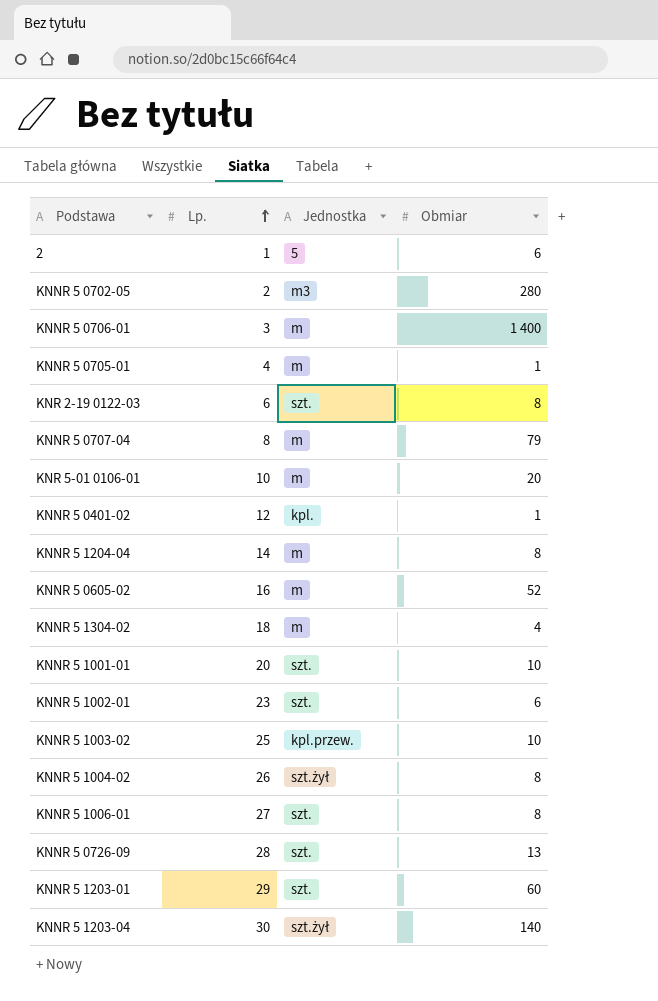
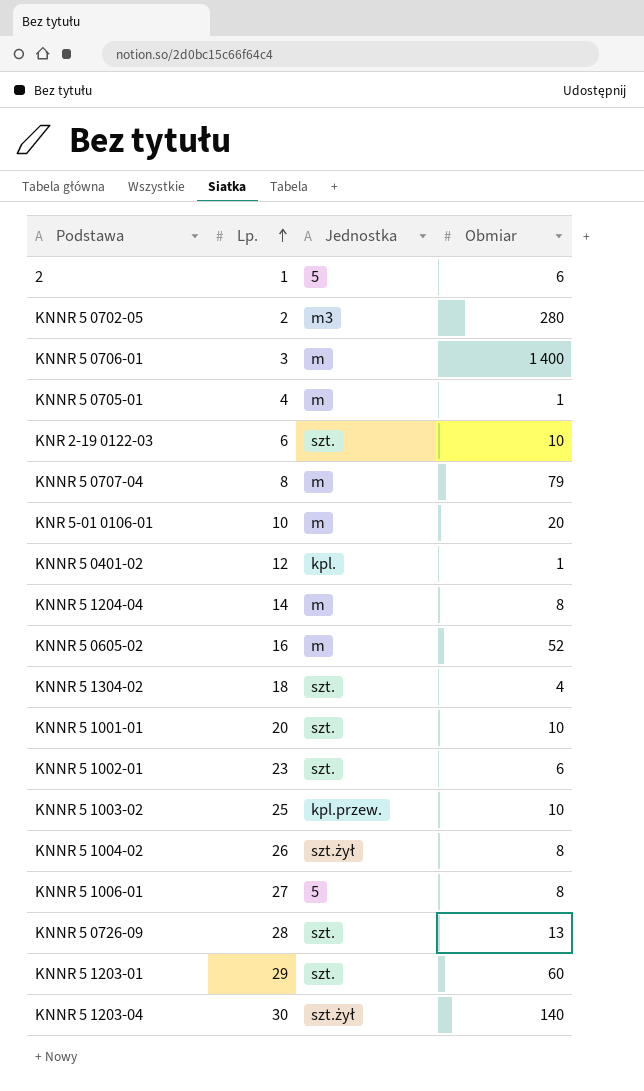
KNR 2-19 0122-03 | Obmiar: 8 -> 10
KNNR 5 1304-02 | Jednostka: m -> szt.
KNNR 5 1006-01 | Jednostka: szt. -> 5

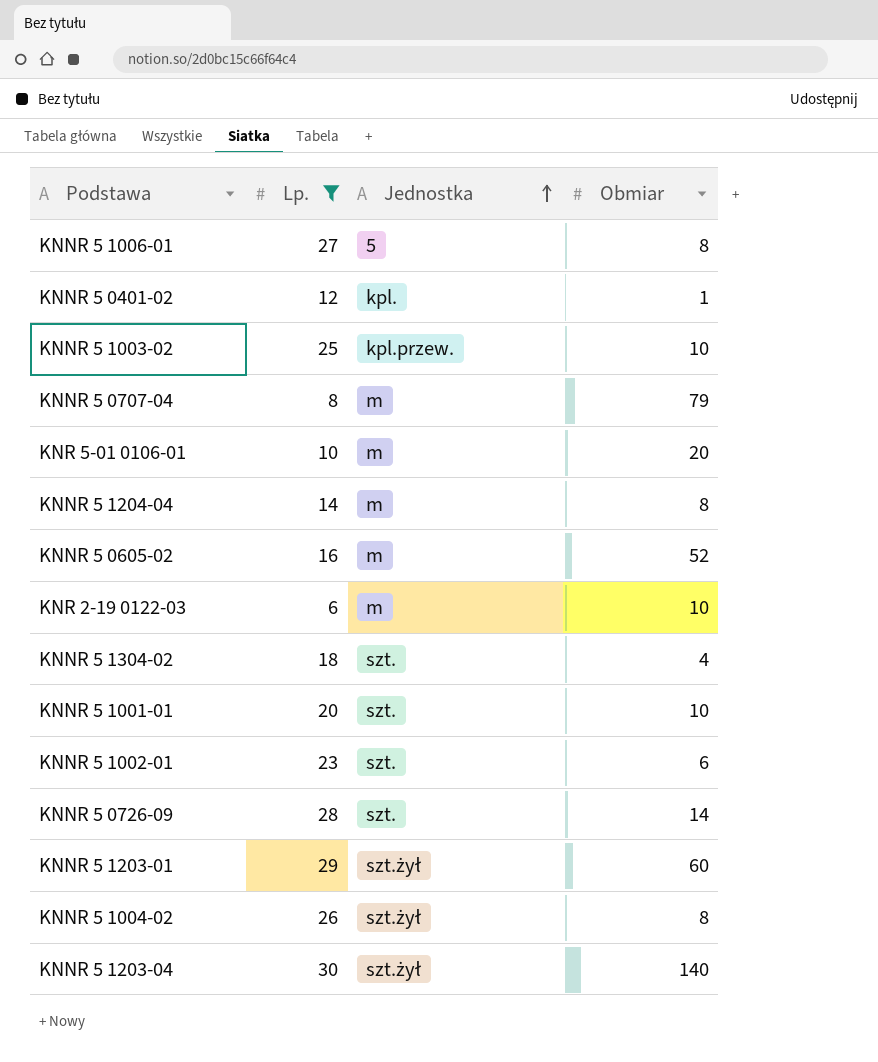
filter: none -> Lp. >= 6
row order: Lp. ascending -> Jednostka ascending
KNR 2-19 0122-03 | Jednostka: szt. -> m
KNNR 5 0726-09 | Obmiar: 13 -> 14
KNNR 5 1203-01 | Jednostka: szt. -> szt.żył

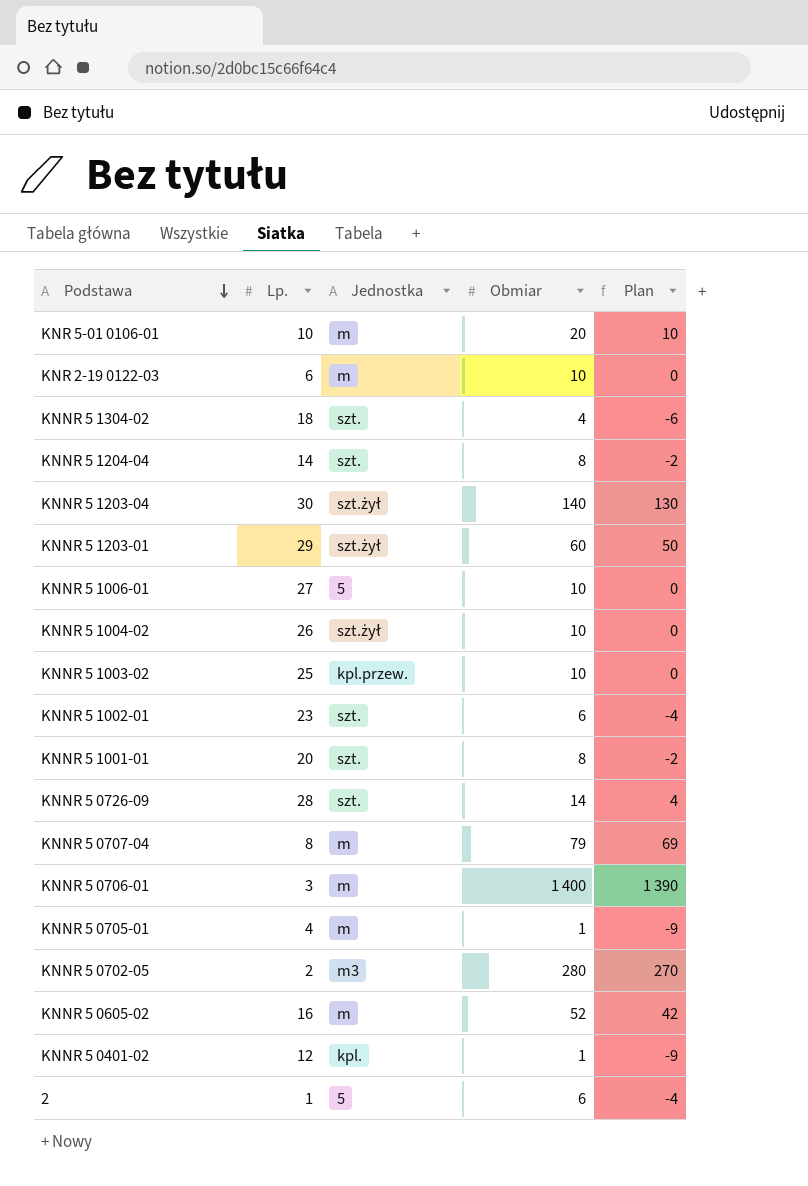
filter: Lp. >= 6 -> none
row order: Jednostka ascending -> Podstawa descending
column Plan | formula: none -> [Obmiar] - 10
KNNR 5 1204-04 | Jednostka: m -> szt.
KNNR 5 1006-01 | Obmiar: 8 -> 10
KNNR 5 1004-02 | Obmiar: 8 -> 10
KNNR 5 1001-01 | Obmiar: 10 -> 8

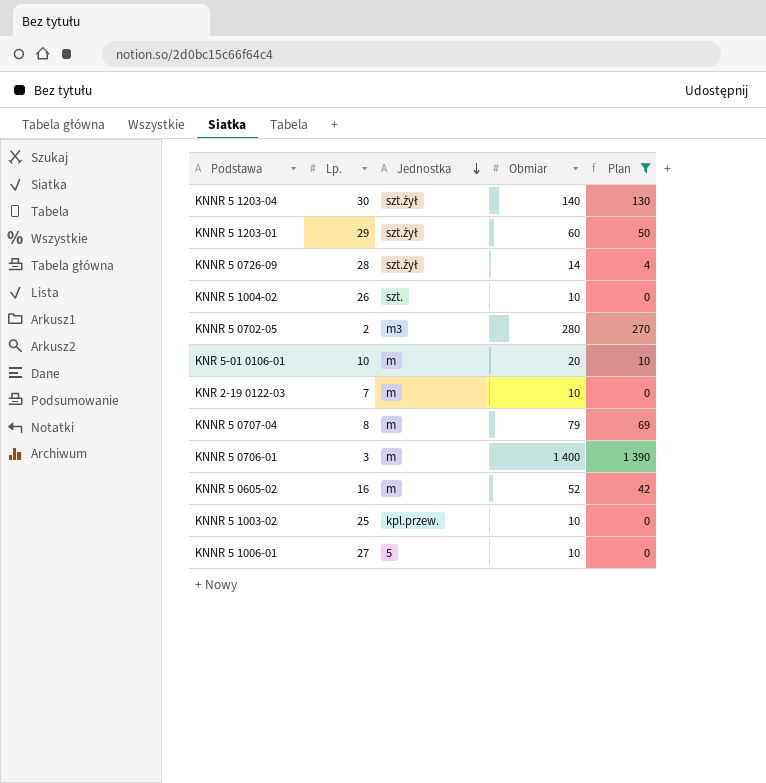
filter: none -> Plan >= 0
row order: Podstawa descending -> Jednostka descending
KNNR 5 0726-09 | Jednostka: szt. -> szt.żył
KNNR 5 1004-02 | Jednostka: szt.żył -> szt.
KNR 2-19 0122-03 | Lp.: 6 -> 7

